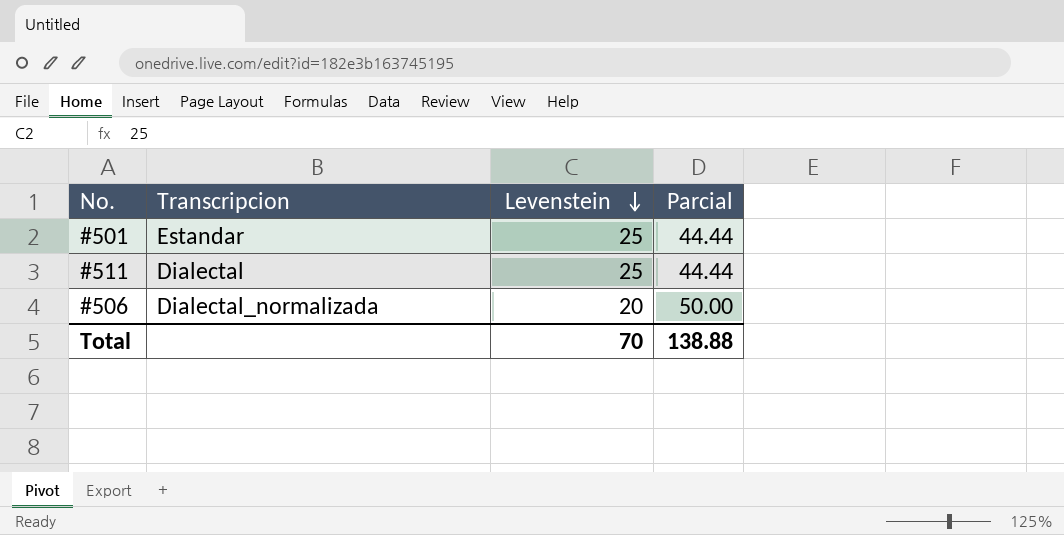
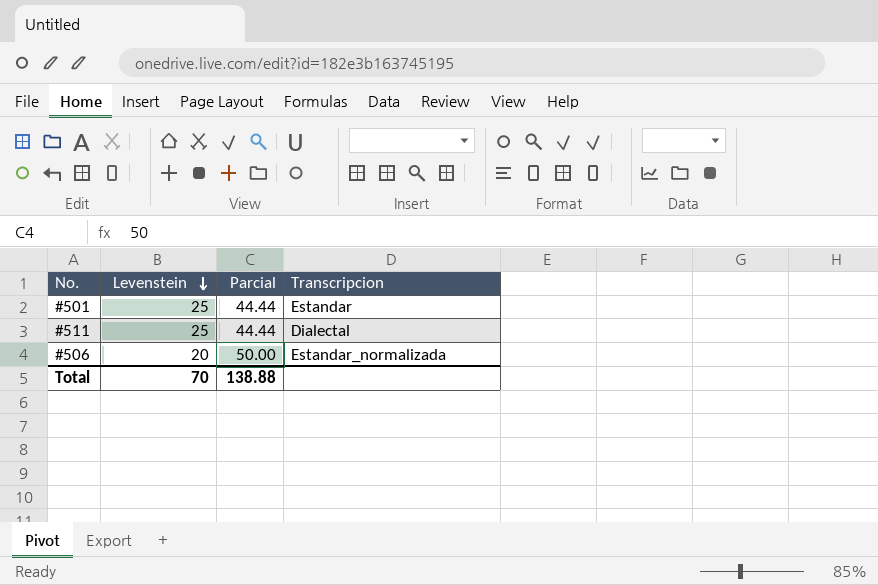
column Transcripcion | position: 2 -> 4
#506 | Transcripcion: Dialectal_normalizada -> Estandar_normalizada

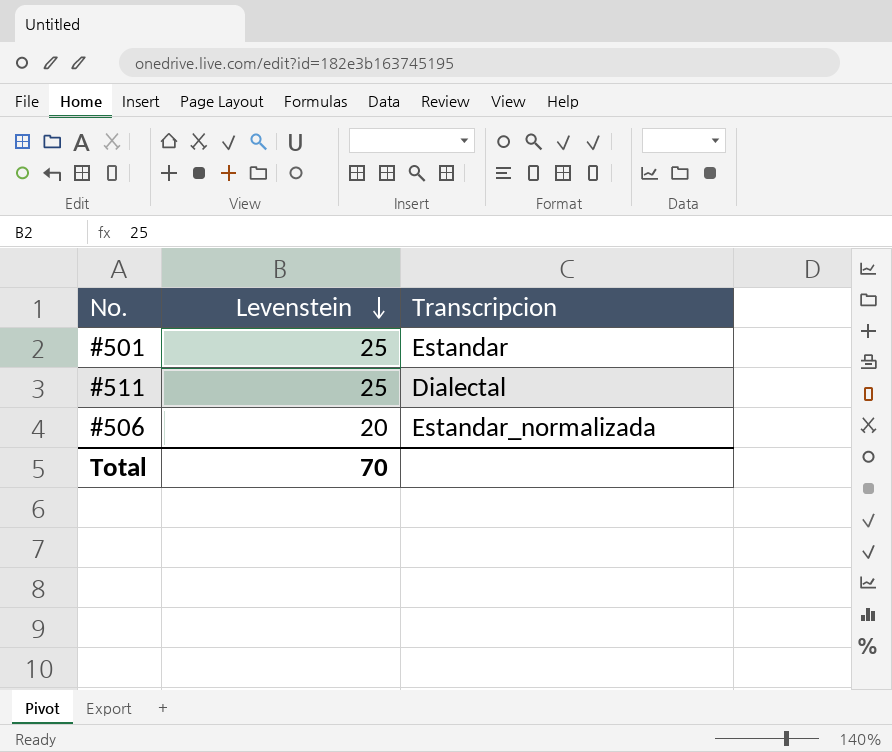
column Parcial | position: 3 -> none

